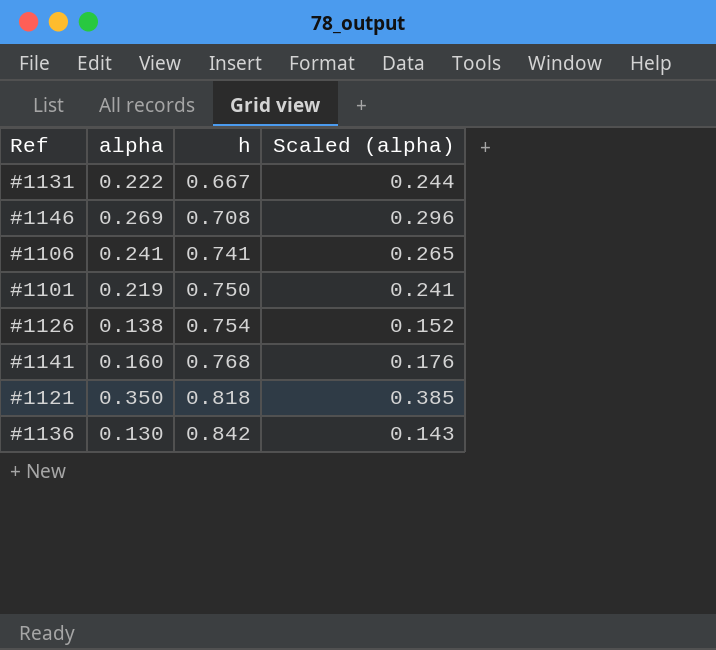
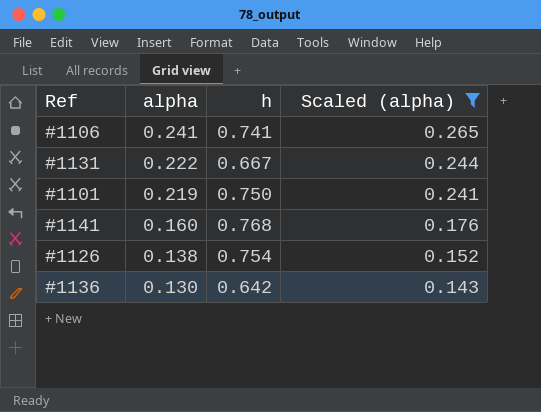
filter: none -> Scaled (alpha) <= 0.265
row order: h ascending -> alpha descending
#1136 | h: 0.842 -> 0.642

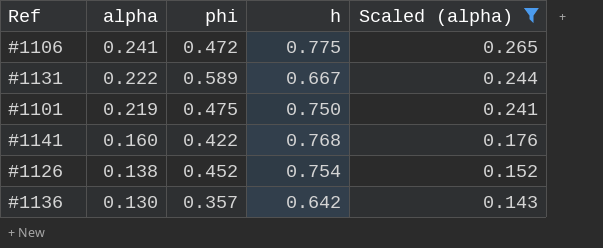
column phi | position: none -> 3
#1106 | h: 0.741 -> 0.775

